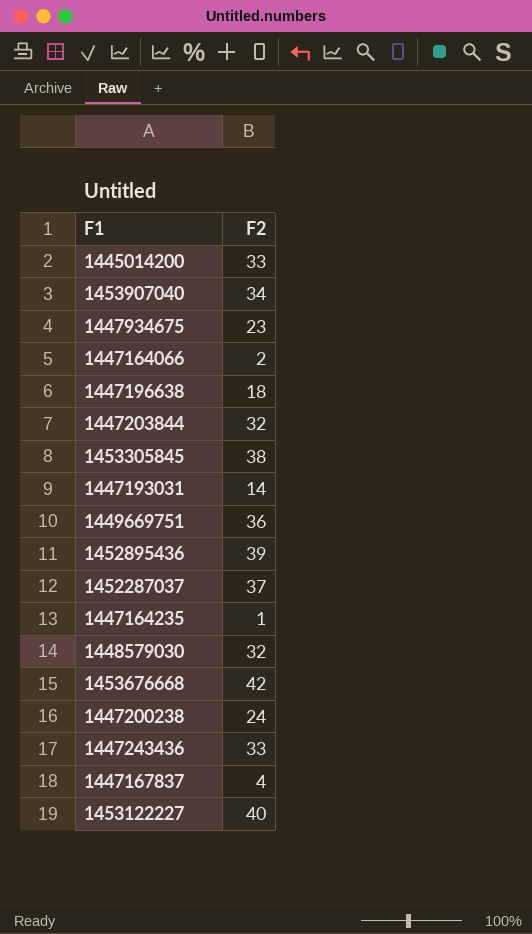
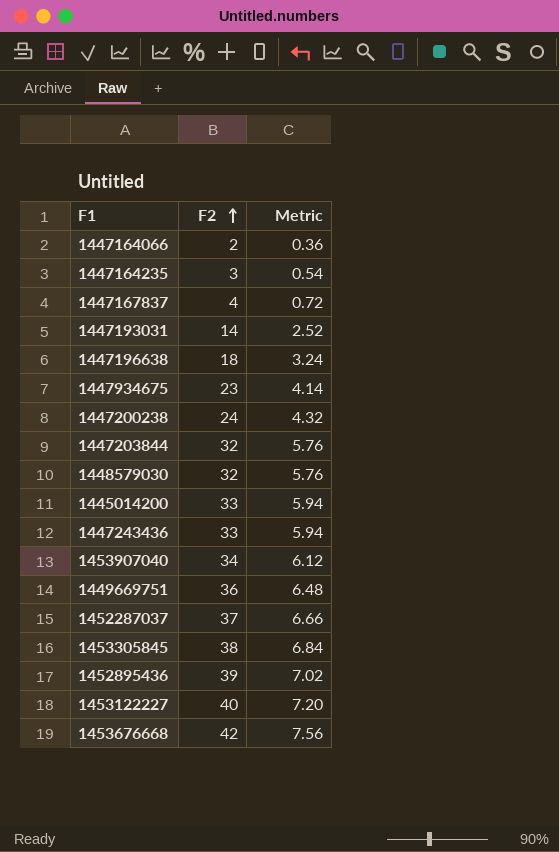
row order: none -> F2 ascending
column Metric | formula: none -> [F2] * 0.18
1447164235 | F2: 1 -> 3

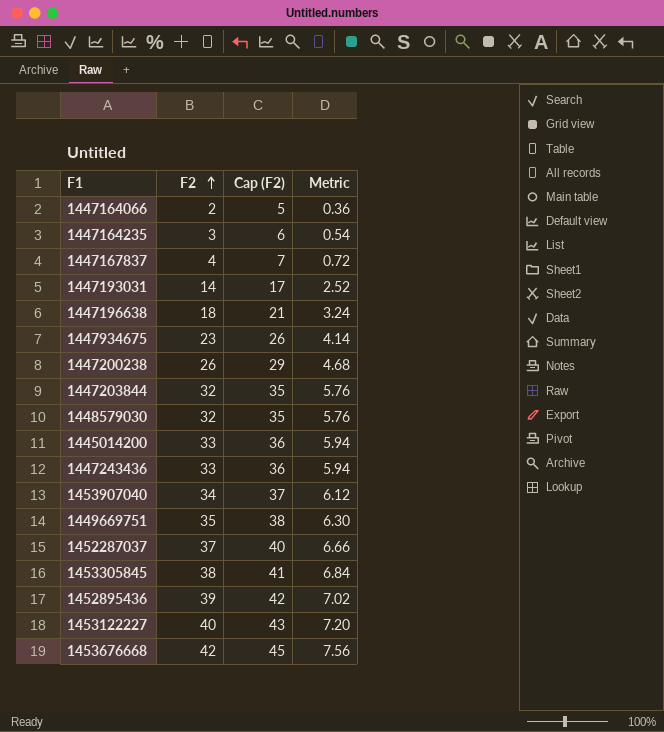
column Cap (F2) | formula: none -> [F2] + 3
1447200238 | F2: 24 -> 26
1447200238 | Metric: 4.32 -> 4.68
1449669751 | F2: 36 -> 35
1449669751 | Metric: 6.48 -> 6.30

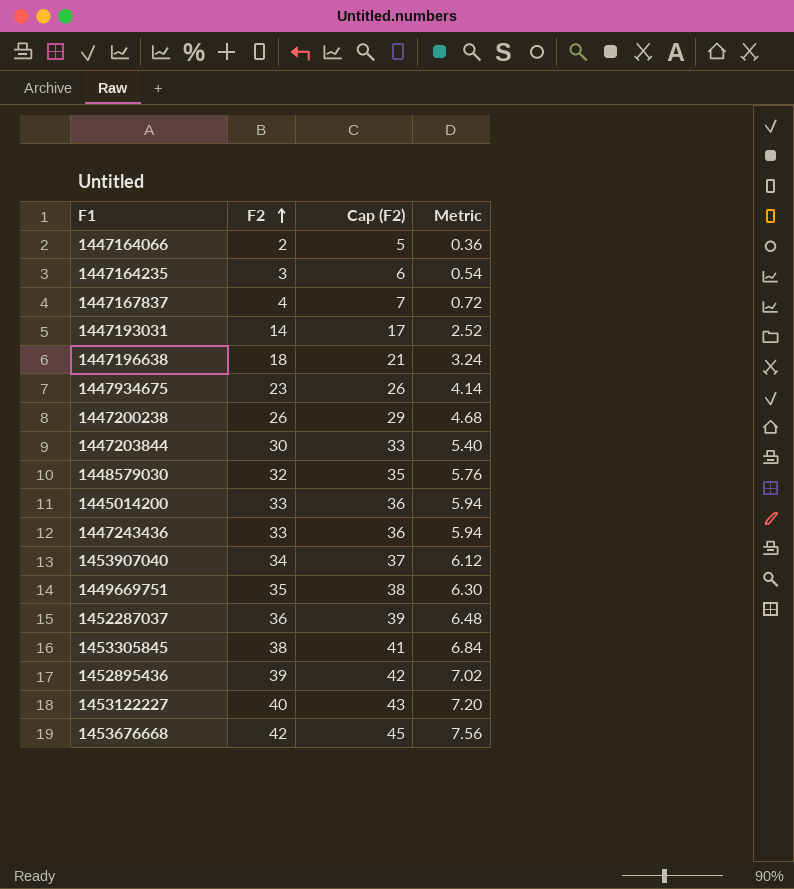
1447203844 | F2: 32 -> 30
1447203844 | Cap (F2): 35 -> 33
1447203844 | Metric: 5.76 -> 5.40
1452287037 | F2: 37 -> 36
1452287037 | Cap (F2): 40 -> 39
1452287037 | Metric: 6.66 -> 6.48

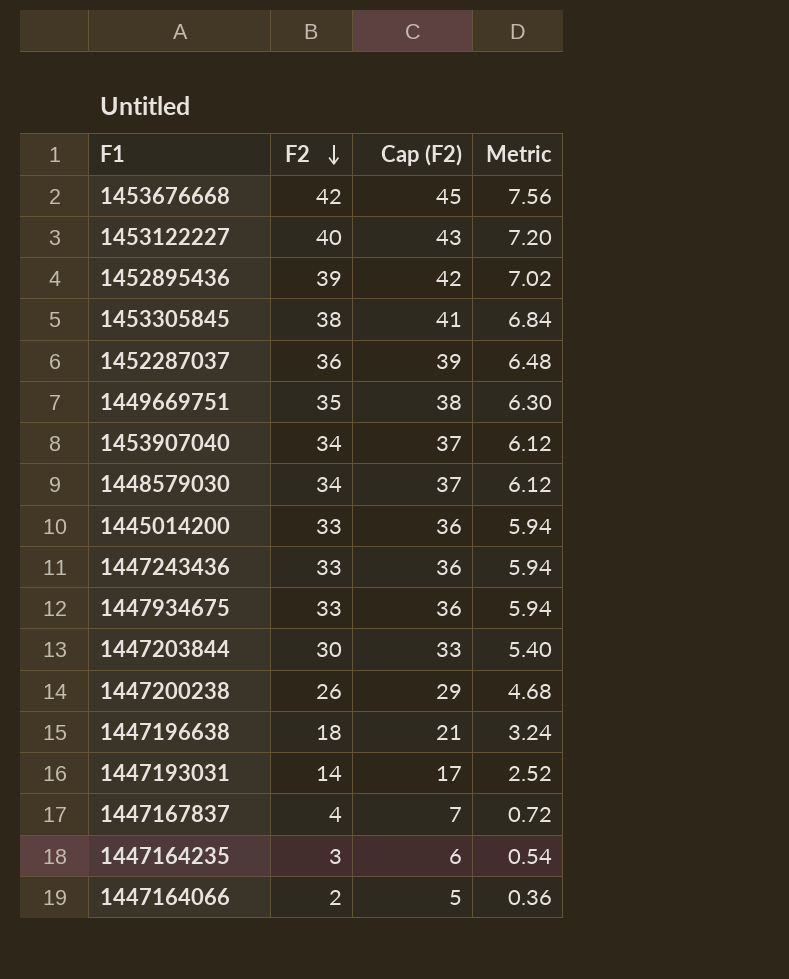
row order: F2 ascending -> F2 descending
1448579030 | F2: 32 -> 34
1448579030 | Cap (F2): 35 -> 37
1448579030 | Metric: 5.76 -> 6.12
1447934675 | F2: 23 -> 33
1447934675 | Cap (F2): 26 -> 36
1447934675 | Metric: 4.14 -> 5.94

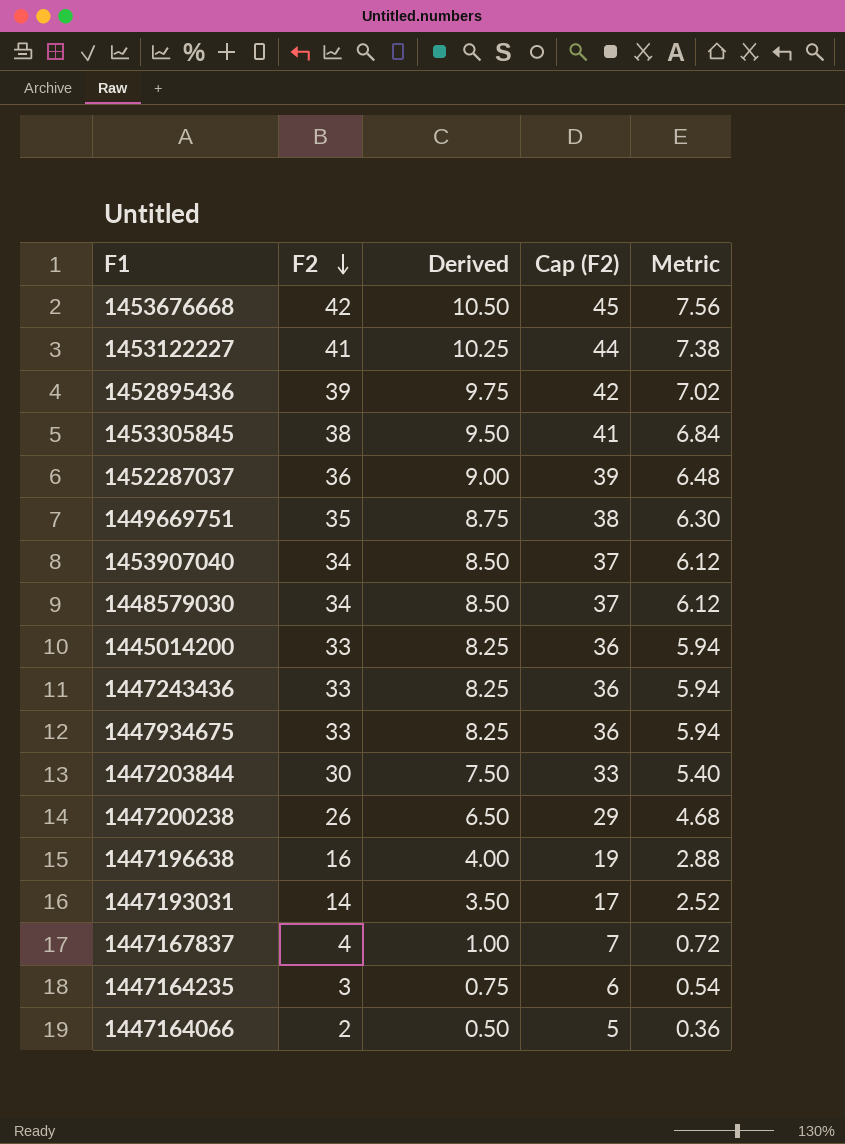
column Derived | formula: none -> [F2] * 0.25
1453122227 | F2: 40 -> 41
1453122227 | Cap (F2): 43 -> 44
1453122227 | Metric: 7.20 -> 7.38
1447196638 | F2: 18 -> 16
1447196638 | Cap (F2): 21 -> 19
1447196638 | Metric: 3.24 -> 2.88

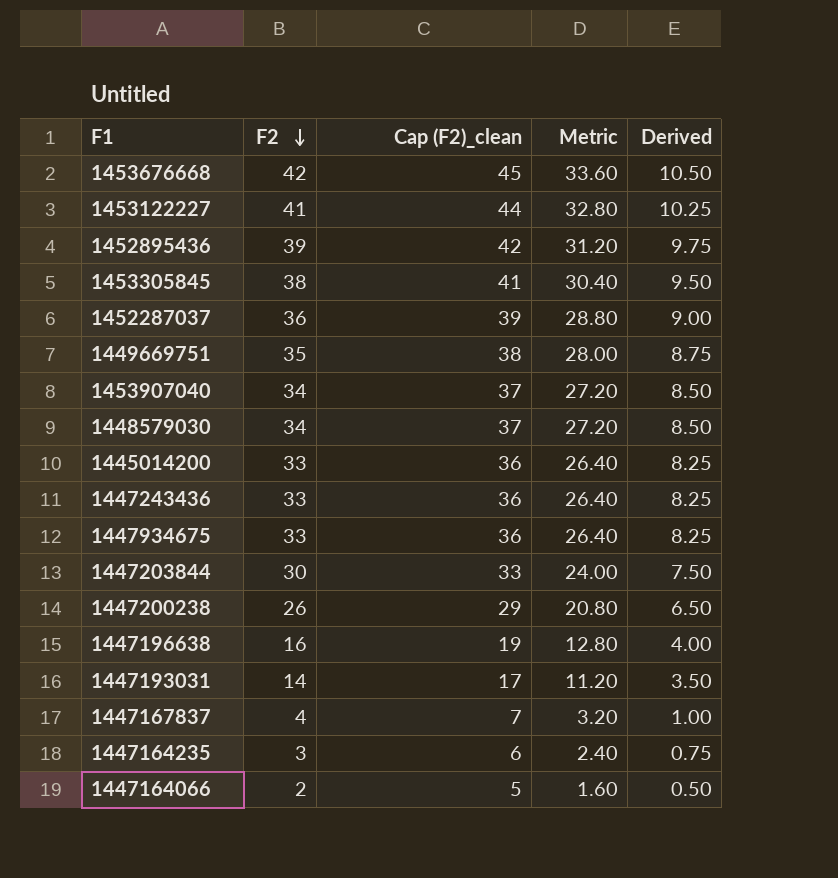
column name: Cap (F2) -> Cap (F2)_clean
column Metric | formula: [F2] * 0.18 -> [F2] * 0.8
column Derived | position: 3 -> 5

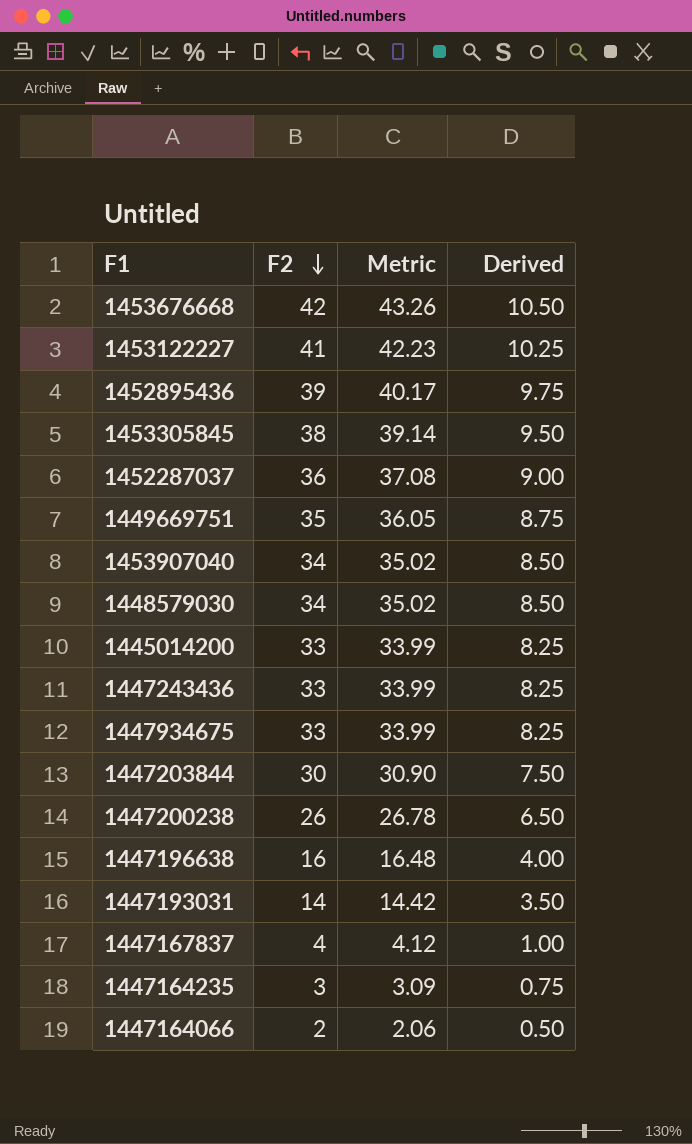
column Cap (F2)_clean | formula: [F2] + 3 -> none
column Metric | formula: [F2] * 0.8 -> [F2] * 1.03

